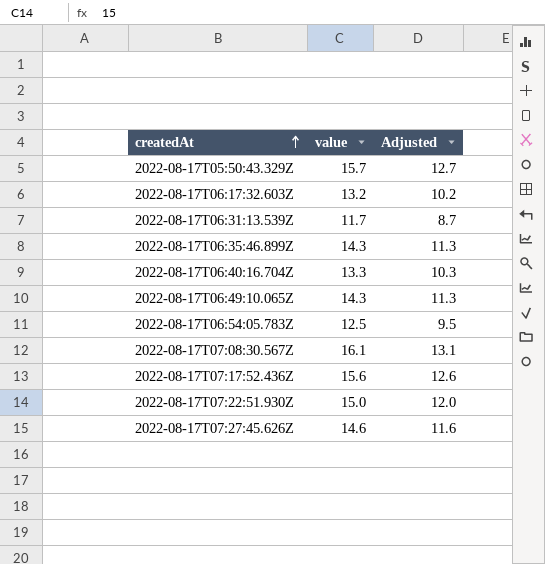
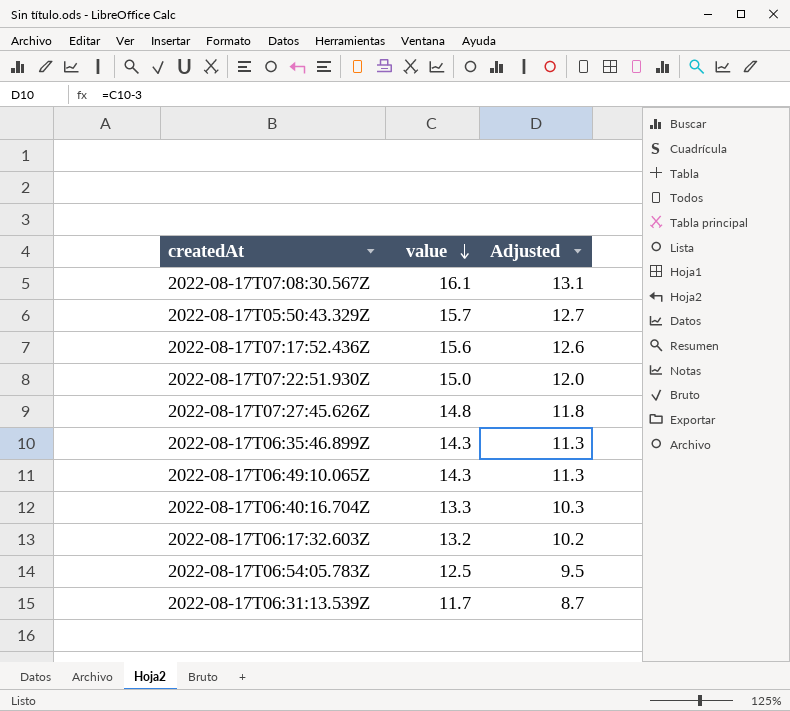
row order: createdAt ascending -> value descending
2022-08-17T07:27:45.626Z | value: 14.6 -> 14.8
2022-08-17T07:27:45.626Z | Adjusted: 11.6 -> 11.8

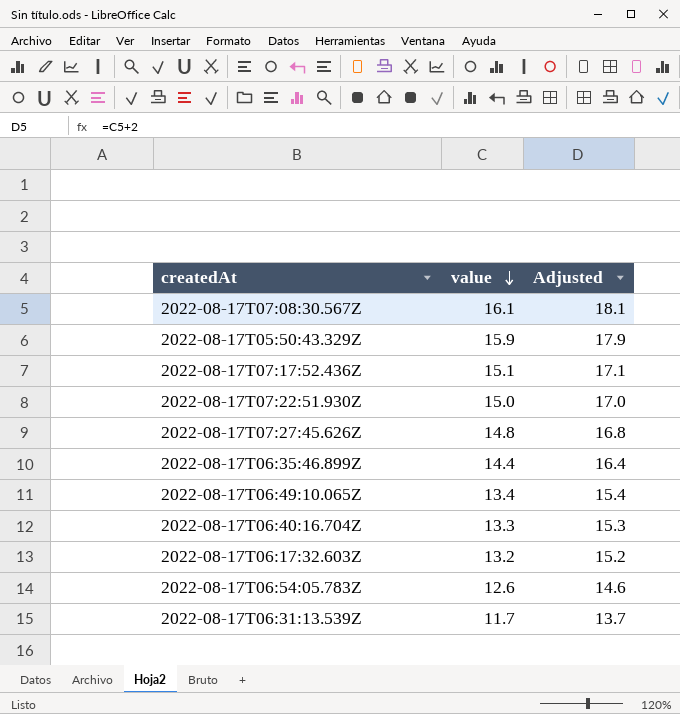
column Adjusted | formula: [value] - 3 -> [value] + 2
2022-08-17T05:50:43.329Z | value: 15.7 -> 15.9
2022-08-17T07:17:52.436Z | value: 15.6 -> 15.1
2022-08-17T06:35:46.899Z | value: 14.3 -> 14.4
2022-08-17T06:49:10.065Z | value: 14.3 -> 13.4
2022-08-17T06:54:05.783Z | value: 12.5 -> 12.6

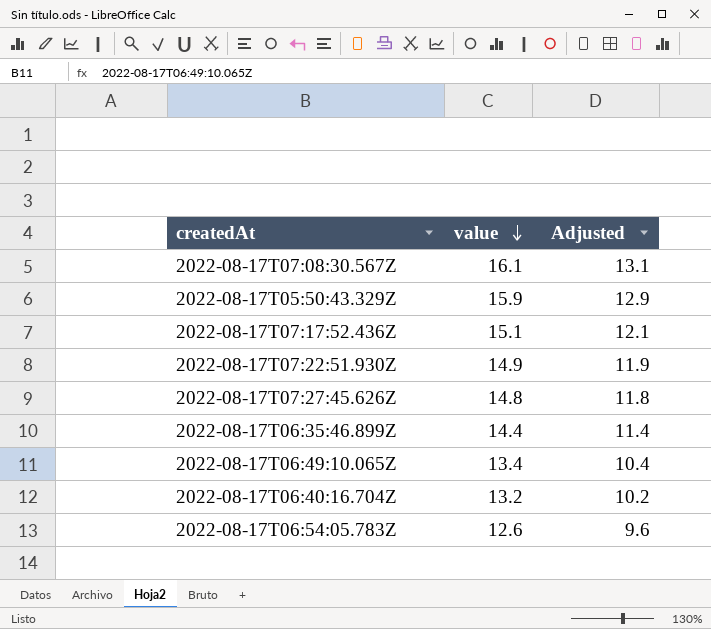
column Adjusted | formula: [value] + 2 -> [value] - 3
row 2022-08-17T06:17:32.603Z: 13.2 | 15.2 -> none
row 2022-08-17T06:31:13.539Z: 11.7 | 13.7 -> none
2022-08-17T07:22:51.930Z | value: 15.0 -> 14.9
2022-08-17T06:40:16.704Z | value: 13.3 -> 13.2

